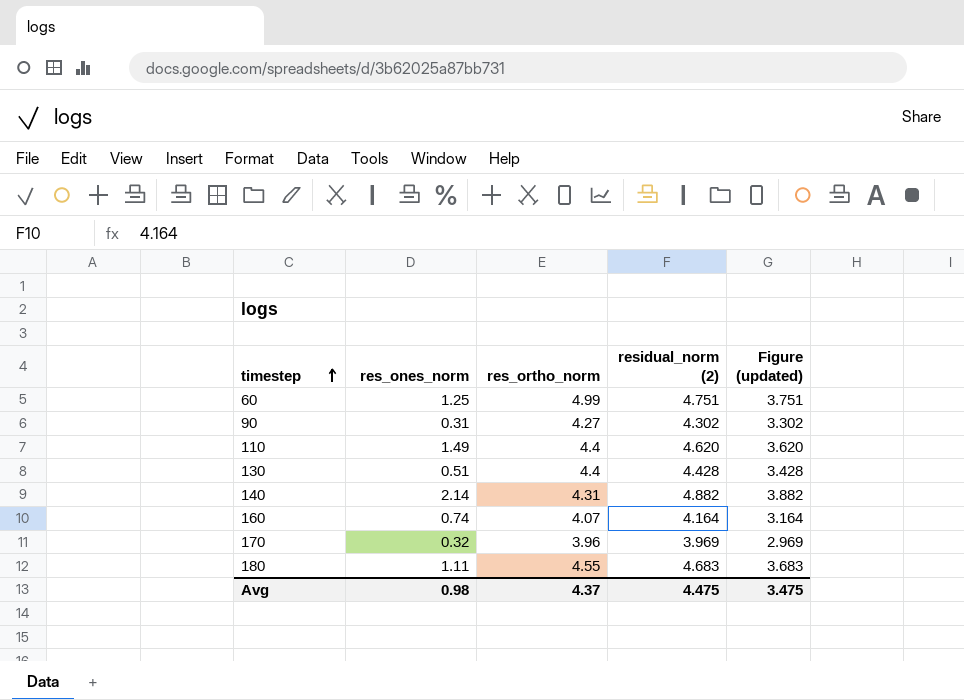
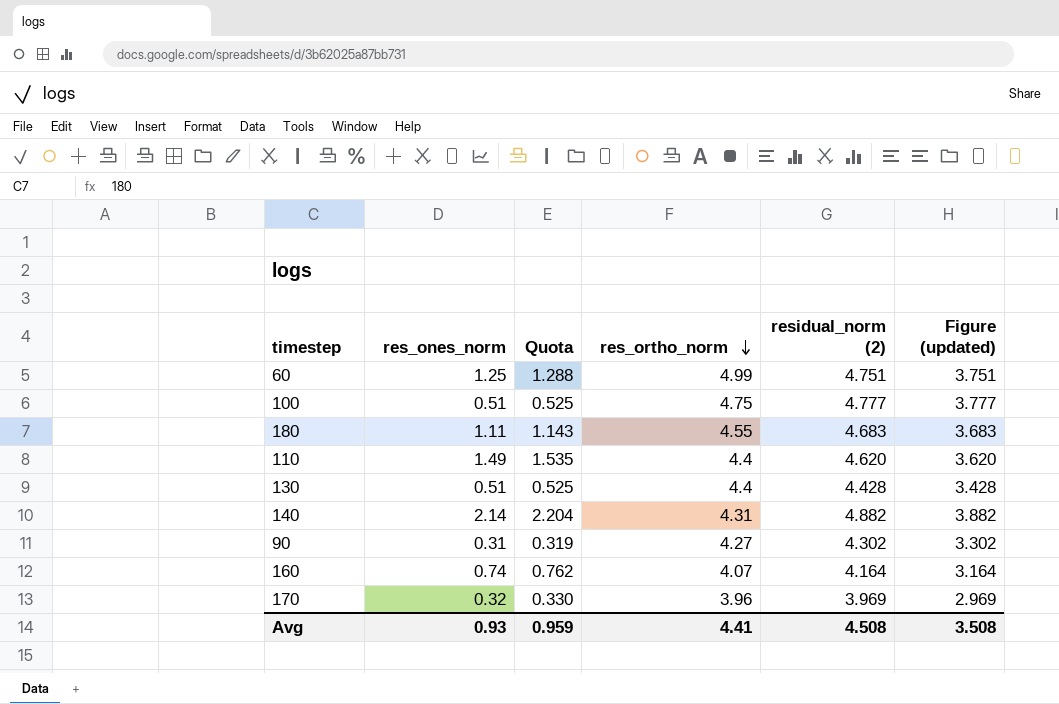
row order: timestep ascending -> res_ortho_norm descending
column Quota | formula: none -> [res_ones_norm] * 1.03
row 100: none -> 0.51 | 0.525 | 4.75 | 4.777 | 3.777
Avg | res_ones_norm: 0.98 -> 0.93
Avg | res_ortho_norm: 4.37 -> 4.41
Avg | residual_norm (2): 4.475 -> 4.508
Avg | Figure (updated): 3.475 -> 3.508

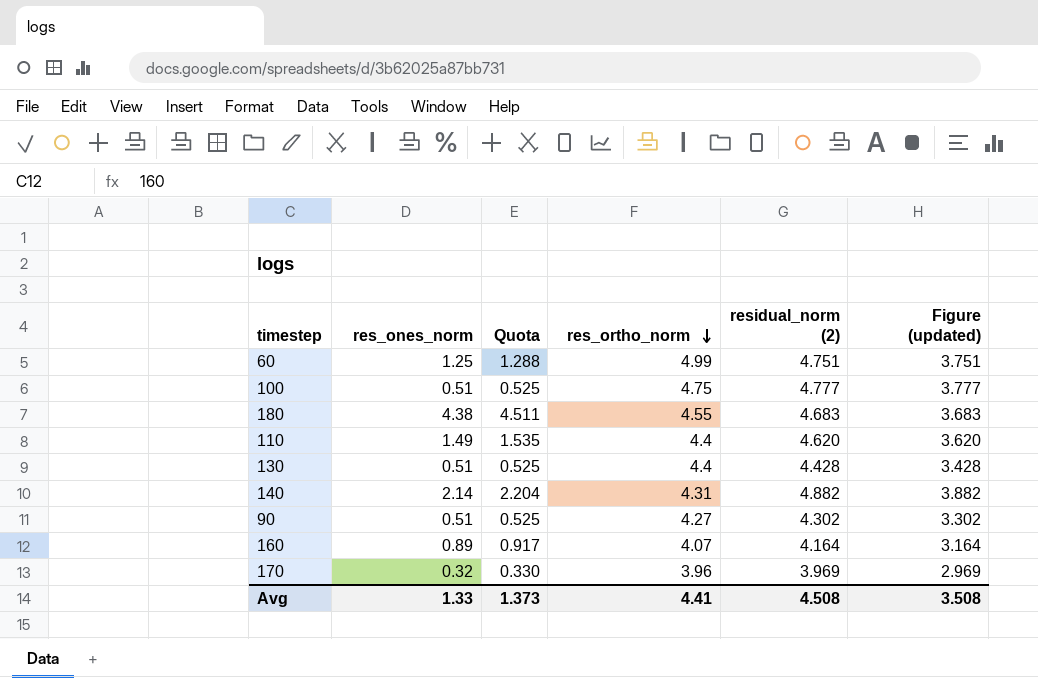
180 | res_ones_norm: 1.11 -> 4.38
180 | Quota: 1.143 -> 4.511
90 | res_ones_norm: 0.31 -> 0.51
90 | Quota: 0.319 -> 0.525
160 | res_ones_norm: 0.74 -> 0.89
160 | Quota: 0.762 -> 0.917
Avg | res_ones_norm: 0.93 -> 1.33
Avg | Quota: 0.959 -> 1.373

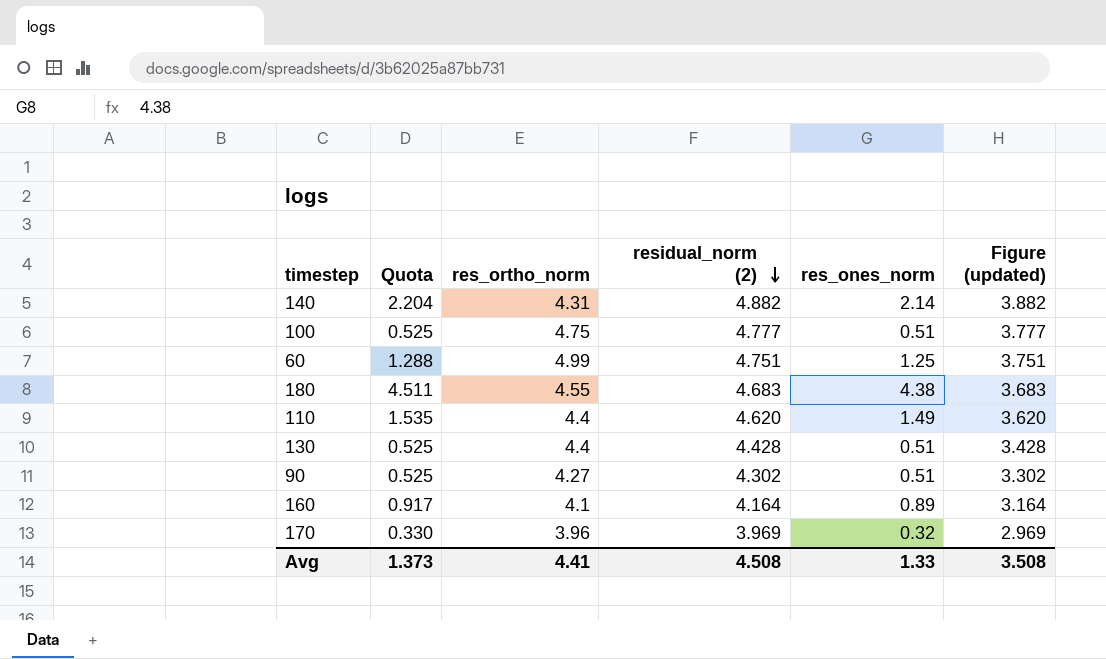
row order: res_ortho_norm descending -> residual_norm (2) descending
column res_ones_norm | position: 2 -> 5
160 | res_ortho_norm: 4.07 -> 4.1

